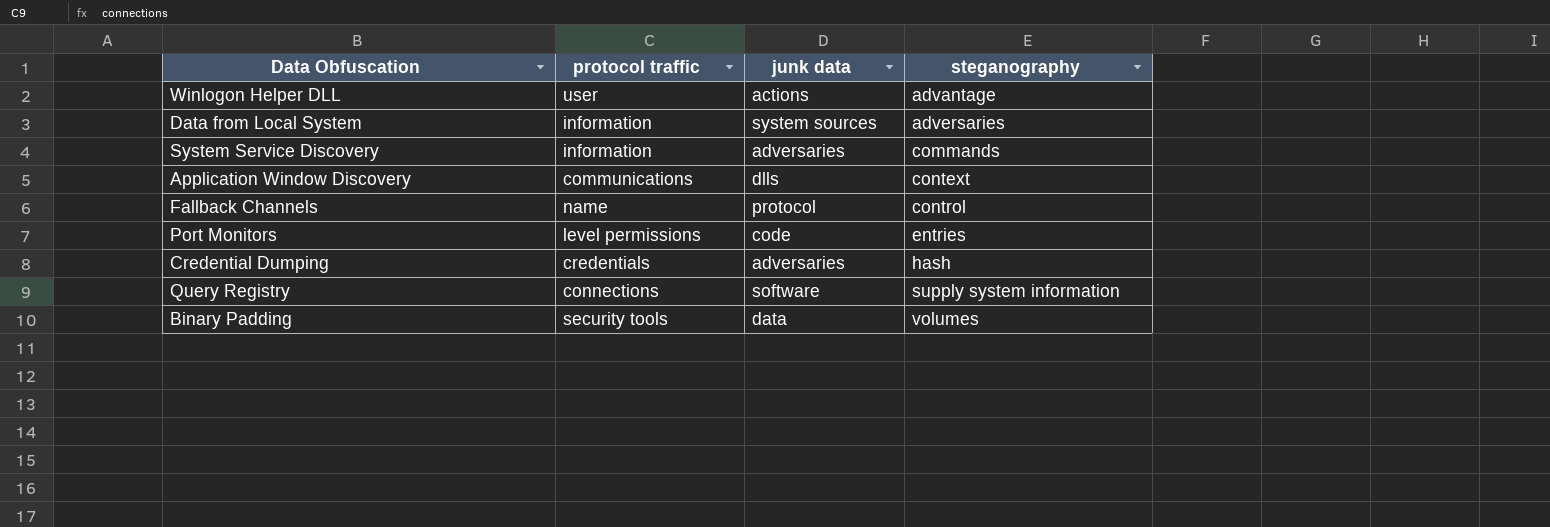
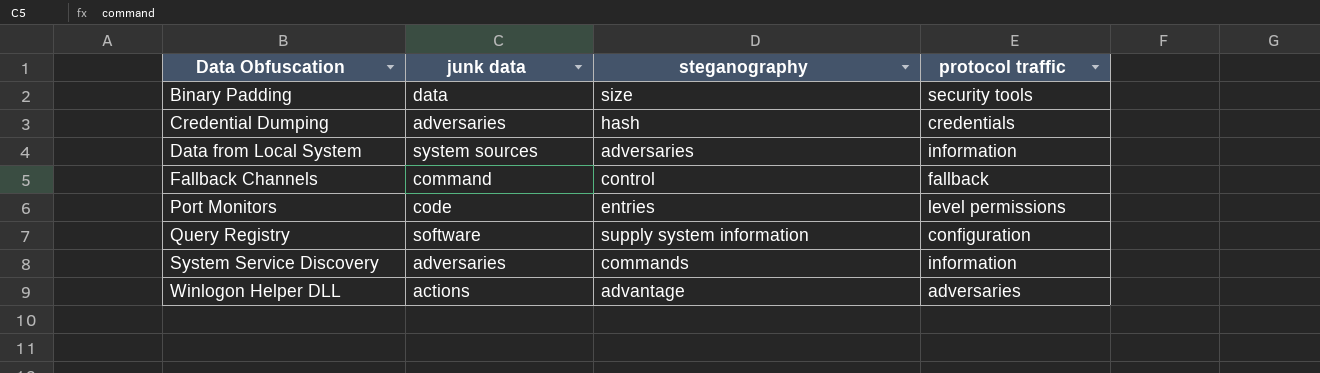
row order: steganography ascending -> Data Obfuscation ascending
column protocol traffic | position: 2 -> 4
row Application Window Discovery: communications | dlls | context -> none
Binary Padding | steganography: volumes -> size
Fallback Channels | junk data: protocol -> command
Fallback Channels | protocol traffic: name -> fallback
Query Registry | protocol traffic: connections -> configuration
Winlogon Helper DLL | protocol traffic: user -> adversaries

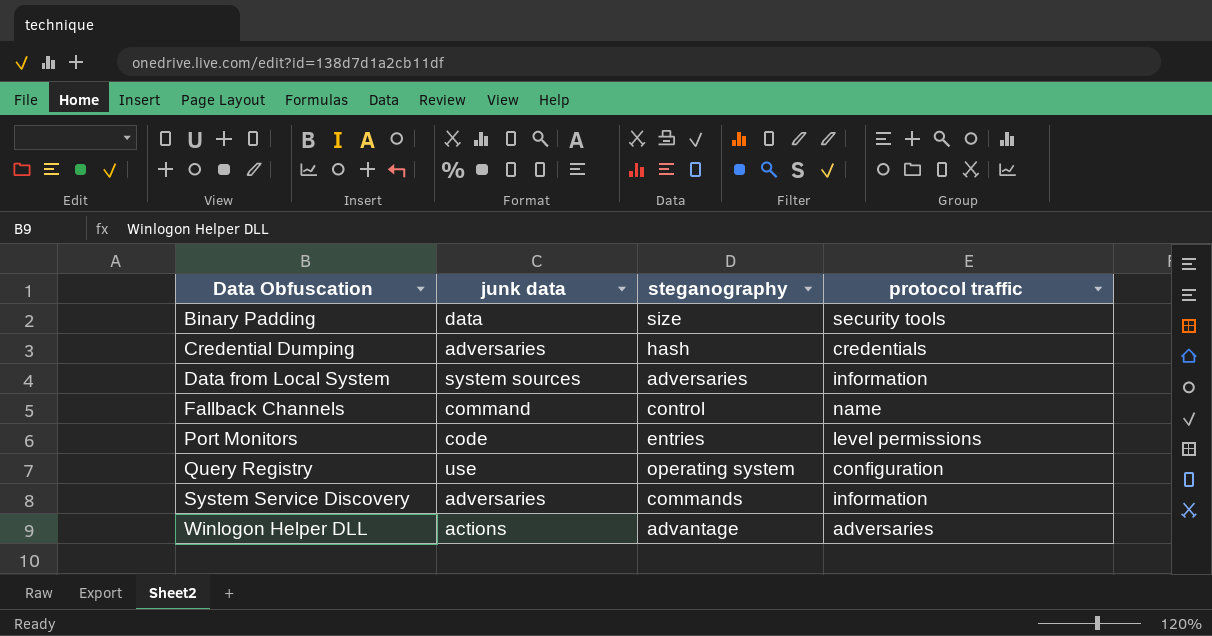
Fallback Channels | protocol traffic: fallback -> name
Query Registry | junk data: software -> use
Query Registry | steganography: supply system information -> operating system

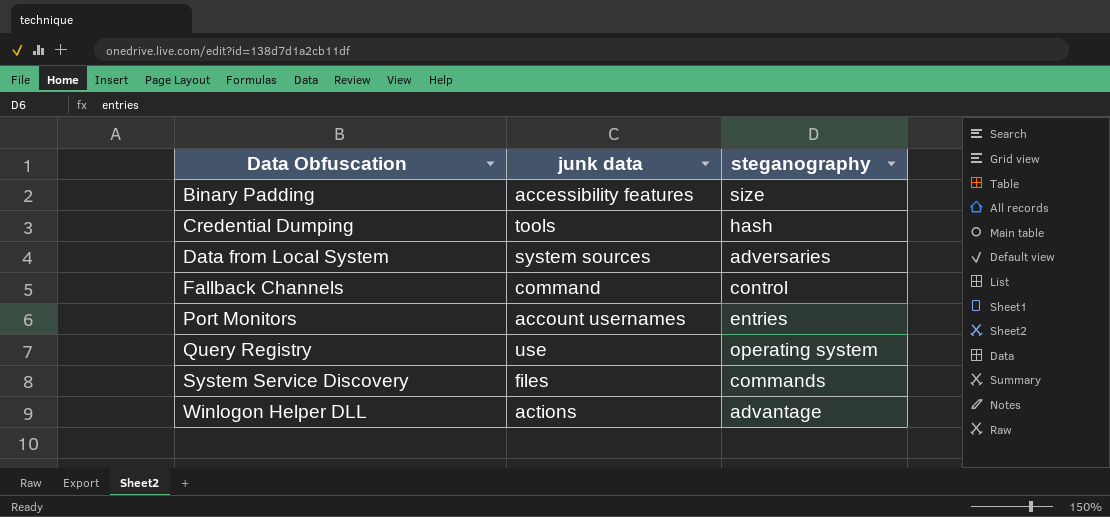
column protocol traffic | position: 4 -> none
Binary Padding | junk data: data -> accessibility features
Credential Dumping | junk data: adversaries -> tools
Port Monitors | junk data: code -> account usernames
System Service Discovery | junk data: adversaries -> files

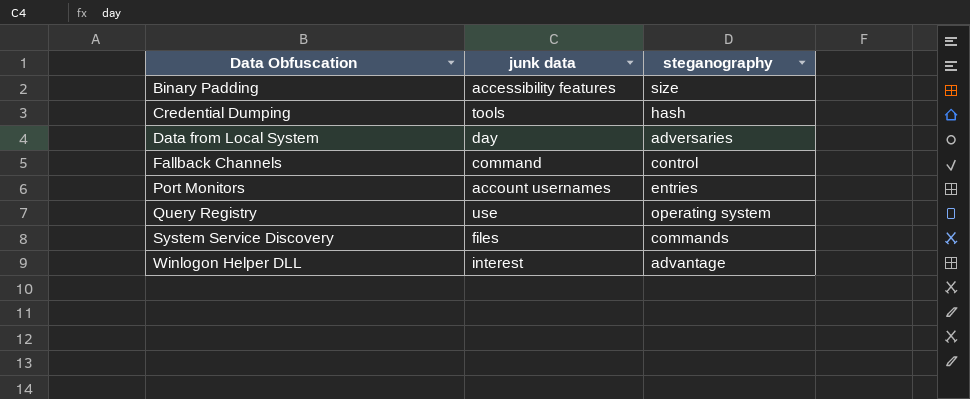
Data from Local System | junk data: system sources -> day
Winlogon Helper DLL | junk data: actions -> interest

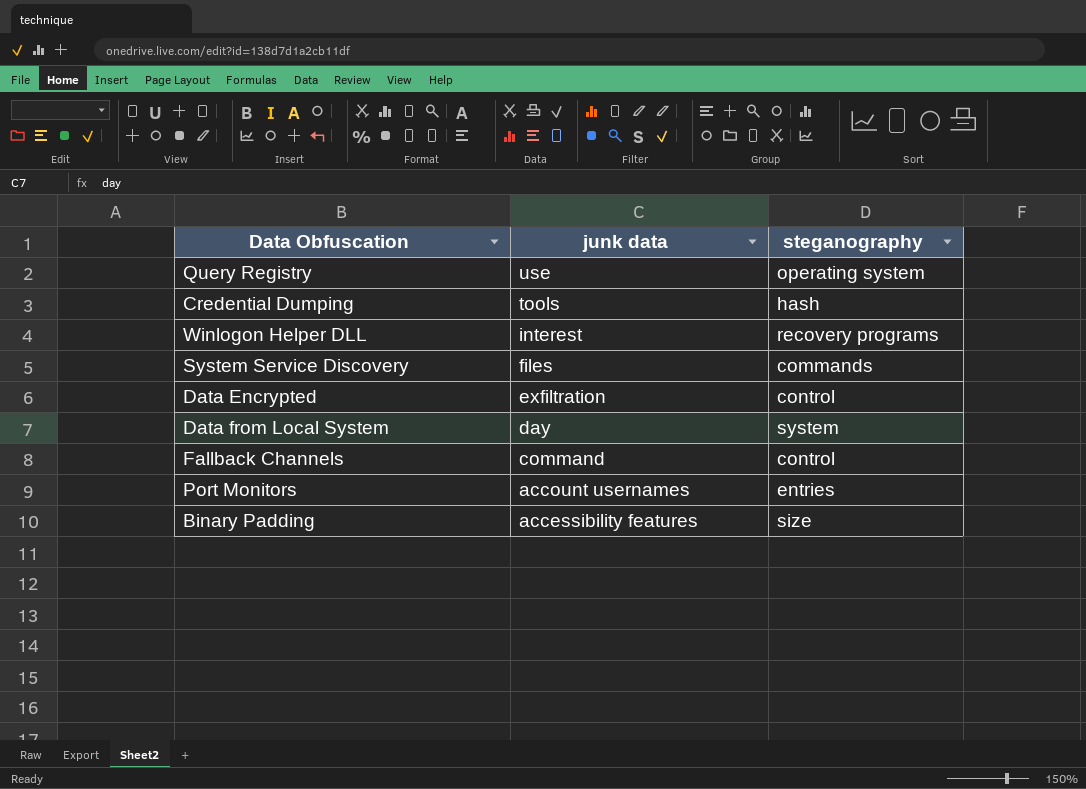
row order: Data Obfuscation ascending -> junk data descending
Winlogon Helper DLL | steganography: advantage -> recovery programs
row Data Encrypted: none -> exfiltration | control
Data from Local System | steganography: adversaries -> system

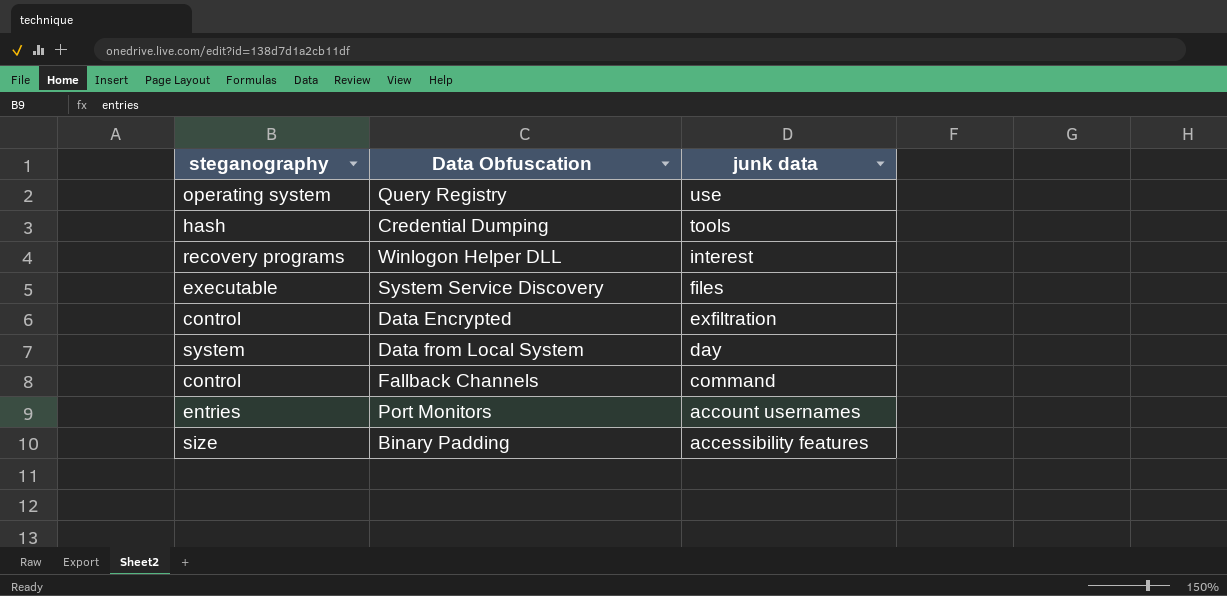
column steganography | position: 3 -> 1
System Service Discovery | steganography: commands -> executable

